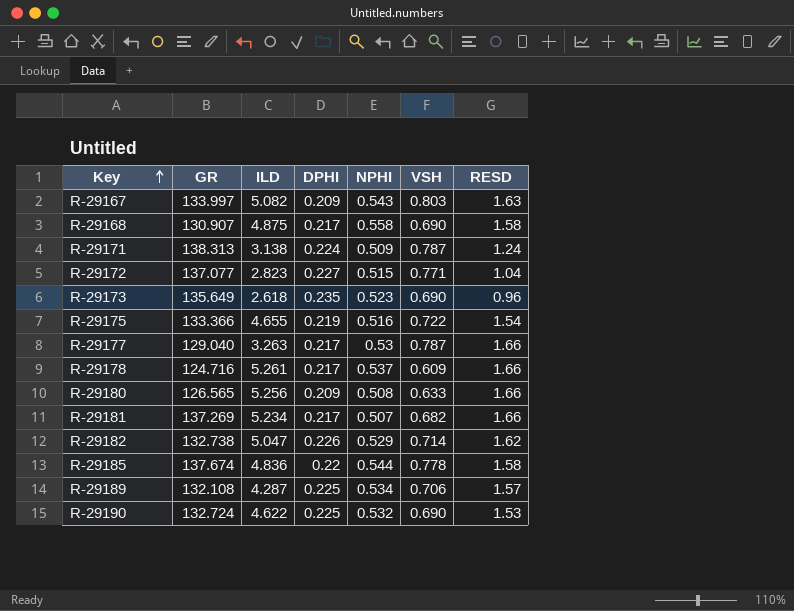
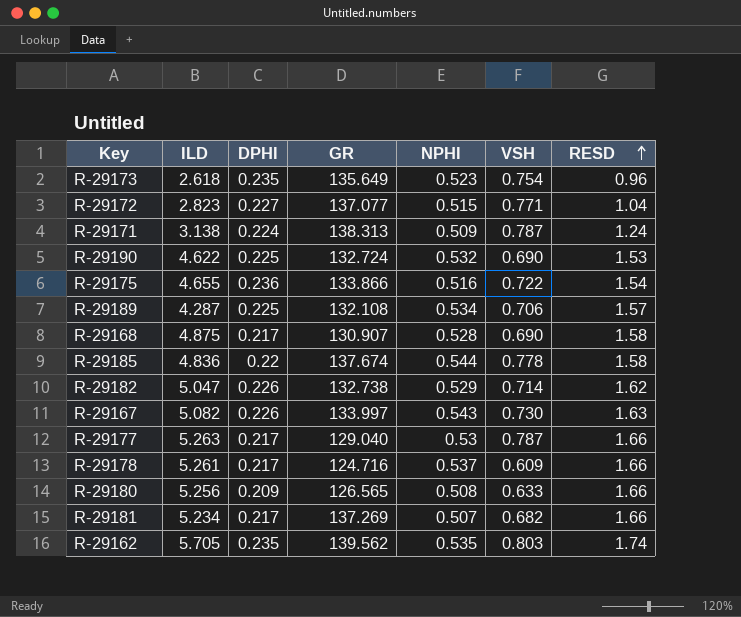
row order: Key ascending -> RESD ascending
column GR | position: 2 -> 4
R-29173 | VSH: 0.690 -> 0.754
R-29175 | DPHI: 0.219 -> 0.236
R-29175 | GR: 133.366 -> 133.866
R-29168 | NPHI: 0.558 -> 0.528
R-29167 | DPHI: 0.209 -> 0.226
R-29167 | VSH: 0.803 -> 0.730
R-29177 | ILD: 3.263 -> 5.263
row R-29162: none -> 5.705 | 0.235 | 139.562 | 0.535 | 0.803 | 1.74

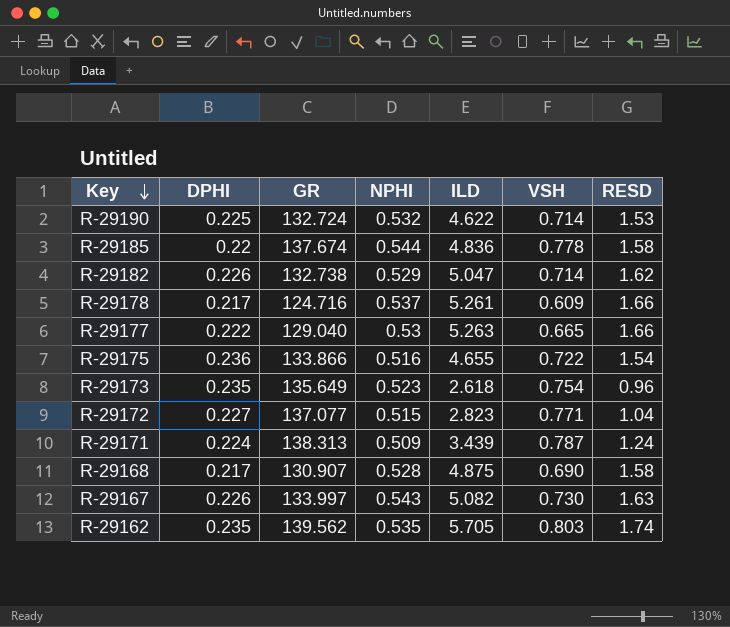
row order: RESD ascending -> Key descending
column ILD | position: 2 -> 5
row R-29189: 4.287 | 0.225 | 132.108 | 0.534 | 0.706 | 1.57 -> none
row R-29180: 5.256 | 0.209 | 126.565 | 0.508 | 0.633 | 1.66 -> none
row R-29181: 5.234 | 0.217 | 137.269 | 0.507 | 0.682 | 1.66 -> none
R-29190 | VSH: 0.690 -> 0.714
R-29177 | DPHI: 0.217 -> 0.222
R-29177 | VSH: 0.787 -> 0.665
R-29171 | ILD: 3.138 -> 3.439

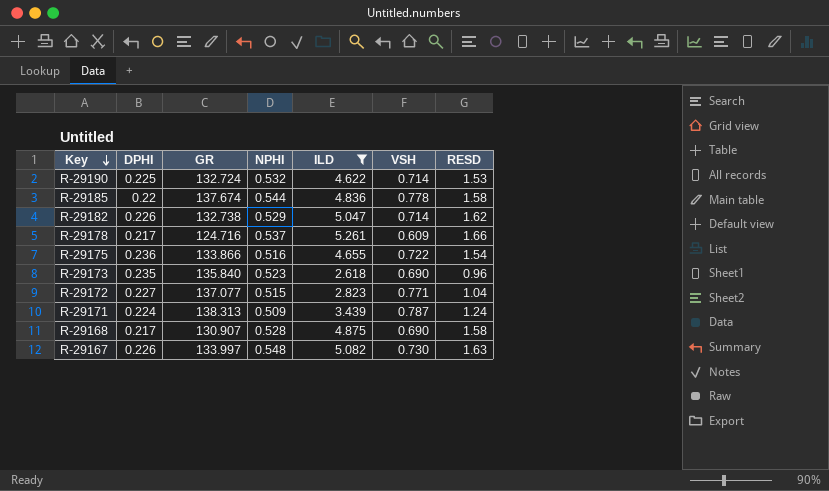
filter: none -> ILD <= 5.261
R-29173 | GR: 135.649 -> 135.840
R-29173 | VSH: 0.754 -> 0.690
R-29167 | NPHI: 0.543 -> 0.548

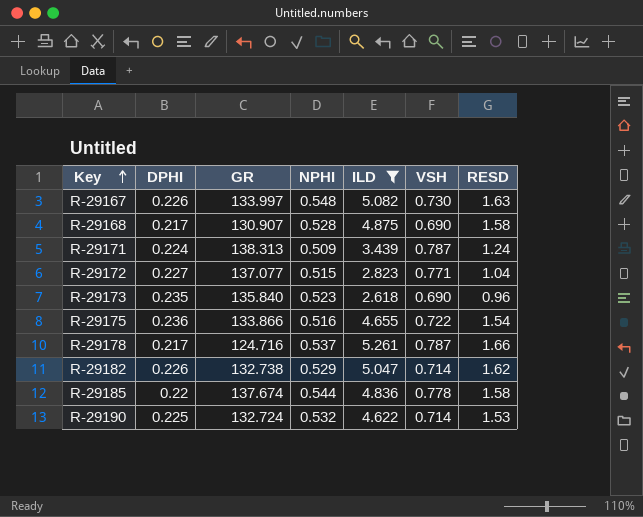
row order: Key descending -> Key ascending
R-29178 | VSH: 0.609 -> 0.787

